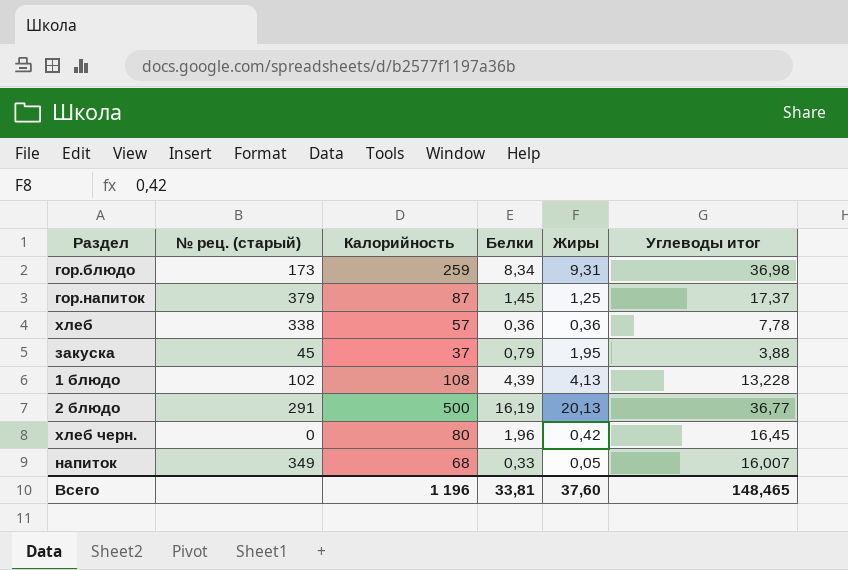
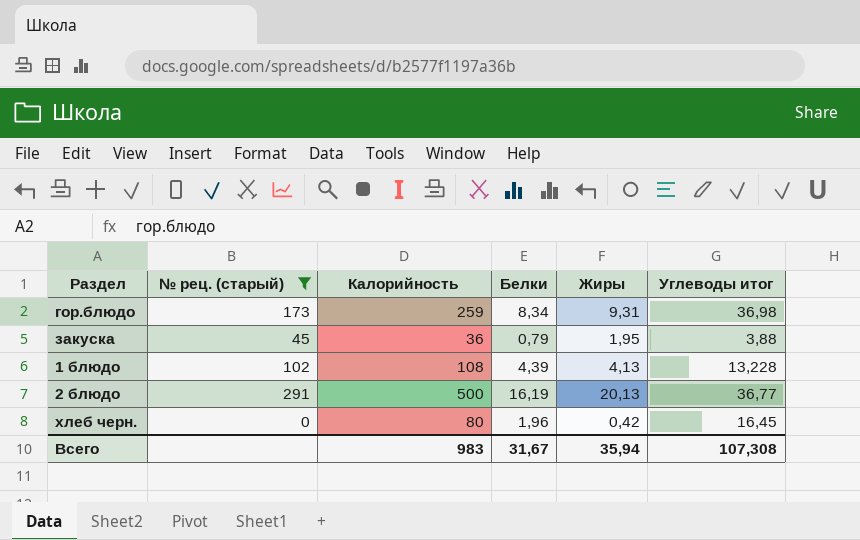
filter: none -> № рец. (старый) <= 291
закуска | Калорийность: 37 -> 36
Всего | Калорийность: 1 196 -> 983
Всего | Белки: 33,81 -> 31,67
Всего | Жиры: 37,60 -> 35,94
Всего | Углеводы итог: 148,465 -> 107,308

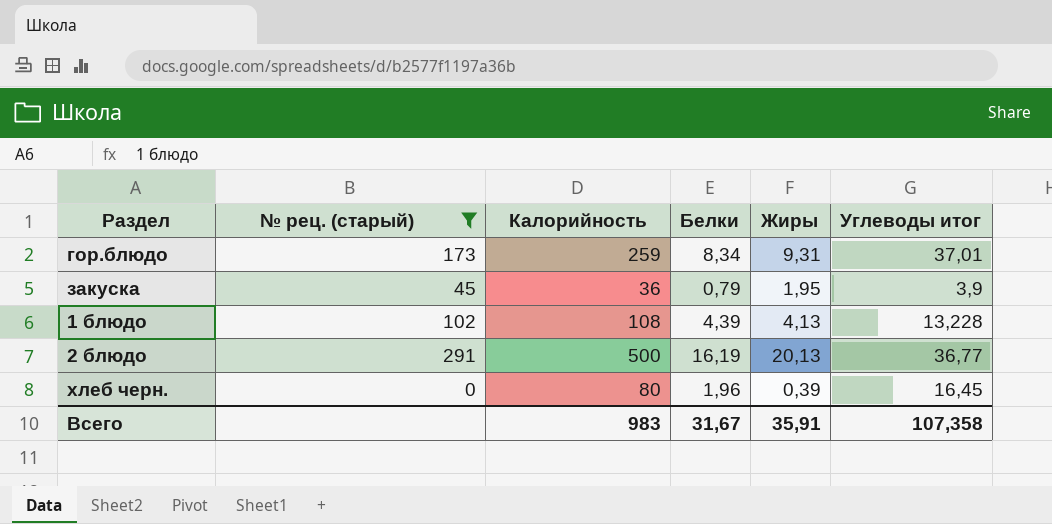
гор.блюдо | Углеводы итог: 36,98 -> 37,01
закуска | Углеводы итог: 3,88 -> 3,9
хлеб черн. | Жиры: 0,42 -> 0,39
Всего | Жиры: 35,94 -> 35,91
Всего | Углеводы итог: 107,308 -> 107,358

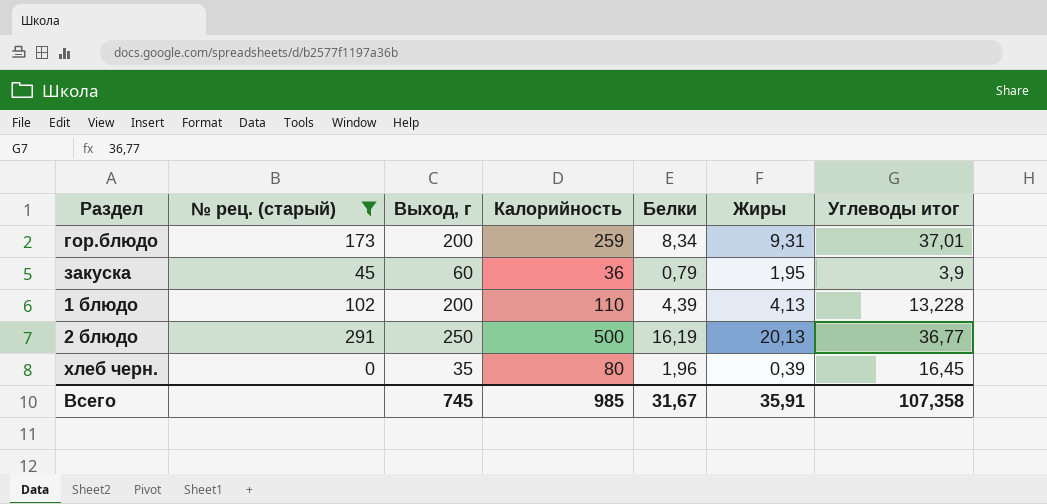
column Выход, г | position: none -> 3
1 блюдо | Калорийность: 108 -> 110
Всего | Калорийность: 983 -> 985

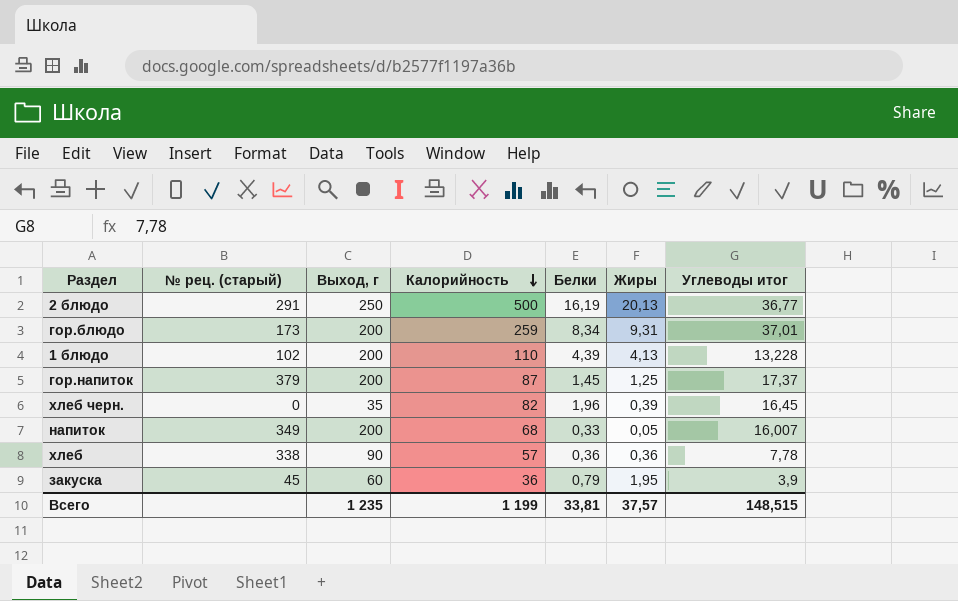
filter: № рец. (старый) <= 291 -> none
row order: none -> Калорийность descending
хлеб черн. | Калорийность: 80 -> 82
Всего | Выход, г: 745 -> 1 235
Всего | Калорийность: 985 -> 1 199
Всего | Белки: 31,67 -> 33,81
Всего | Жиры: 35,91 -> 37,57
Всего | Углеводы итог: 107,358 -> 148,515

